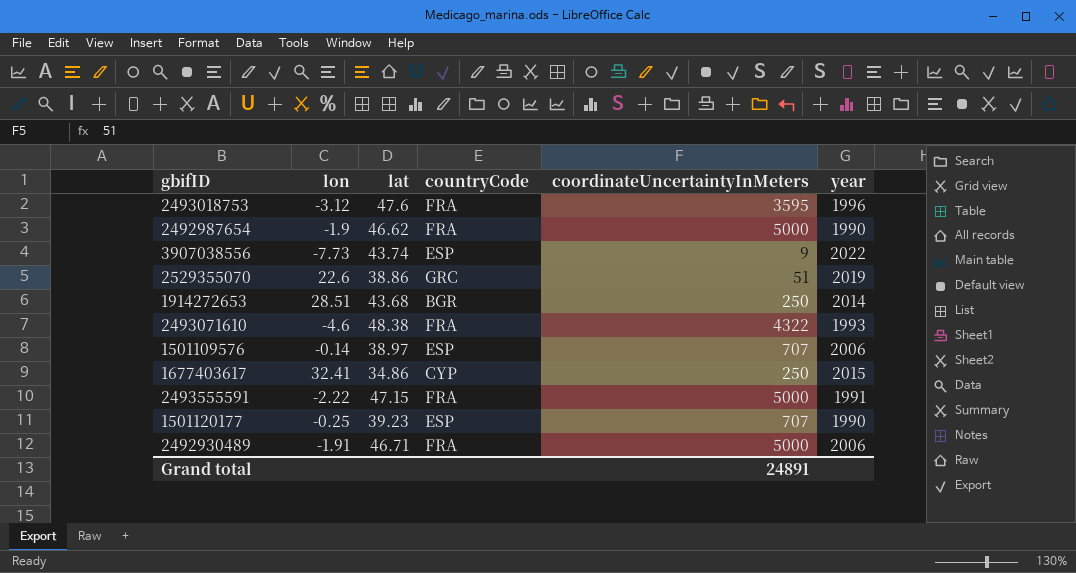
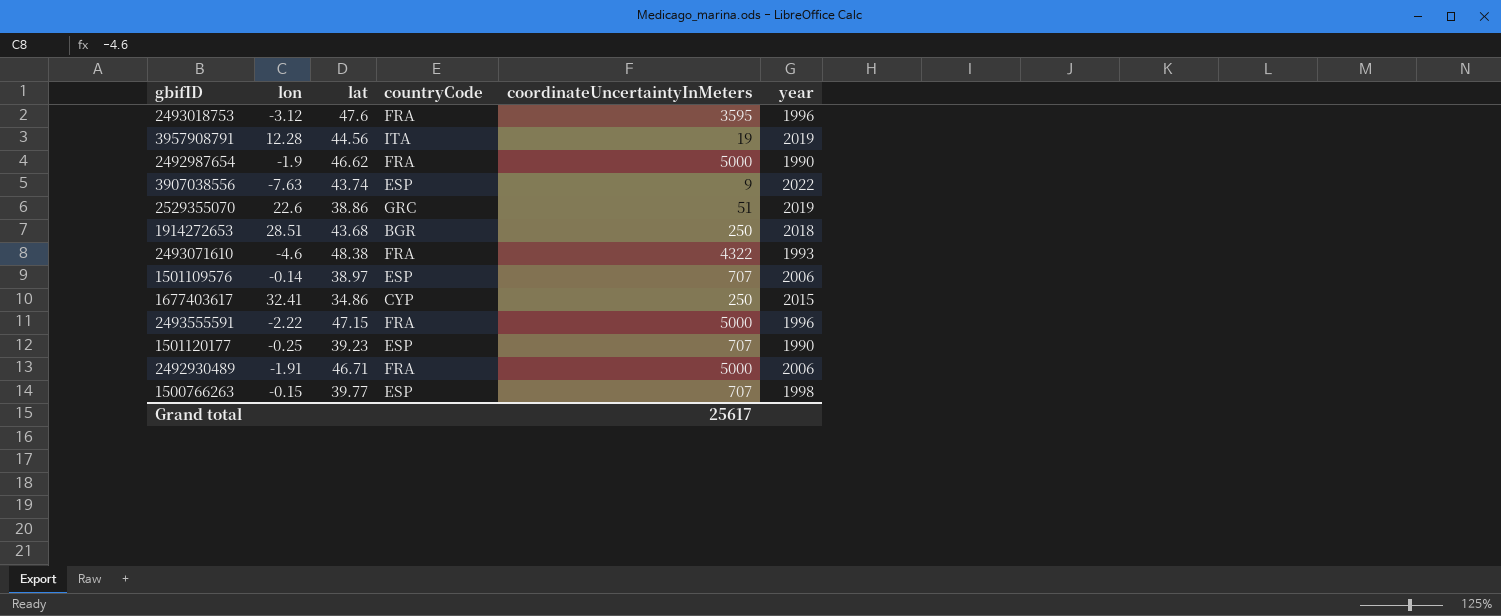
row 3957908791: none -> 12.28 | 44.56 | ITA | 19 | 2019
3907038556 | lon: -7.73 -> -7.63
1914272653 | year: 2014 -> 2018
2493555591 | year: 1991 -> 1996
row 1500766263: none -> -0.15 | 39.77 | ESP | 707 | 1998
Grand total | coordinateUncertaintyInMeters: 24891 -> 25617

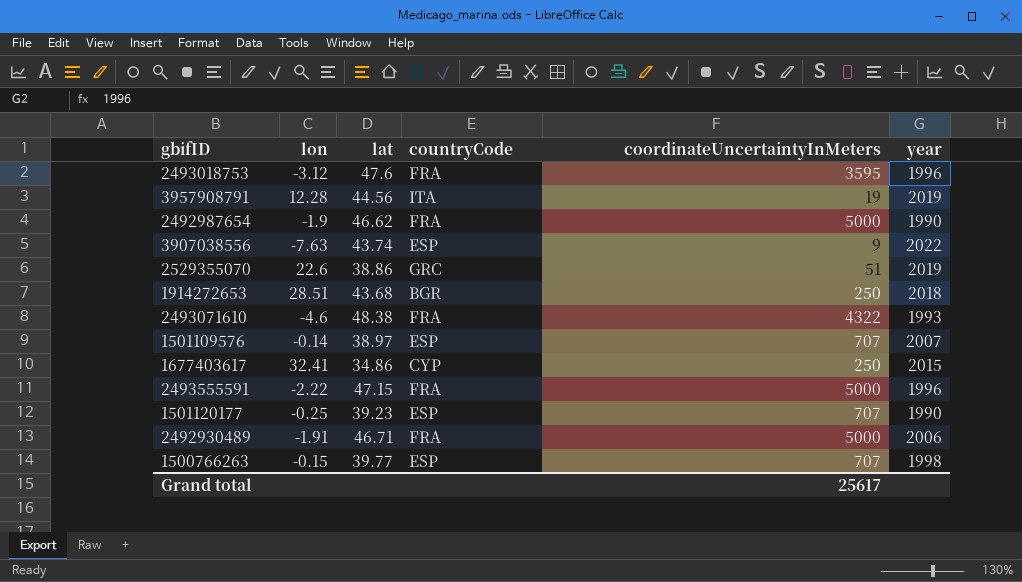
1501109576 | year: 2006 -> 2007

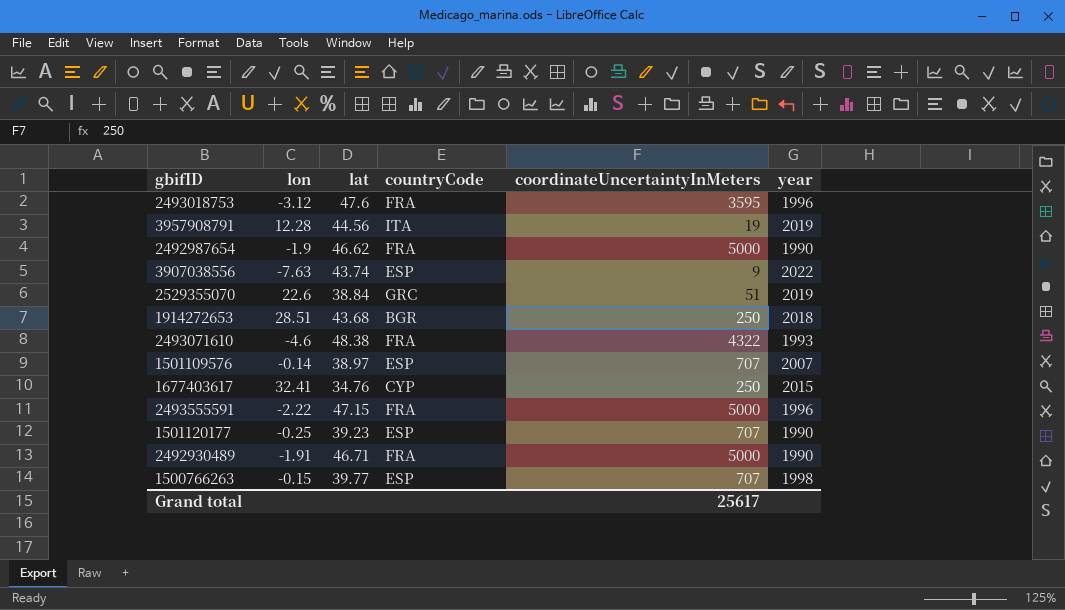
2529355070 | lat: 38.86 -> 38.84
1677403617 | lat: 34.86 -> 34.76
2492930489 | year: 2006 -> 1990

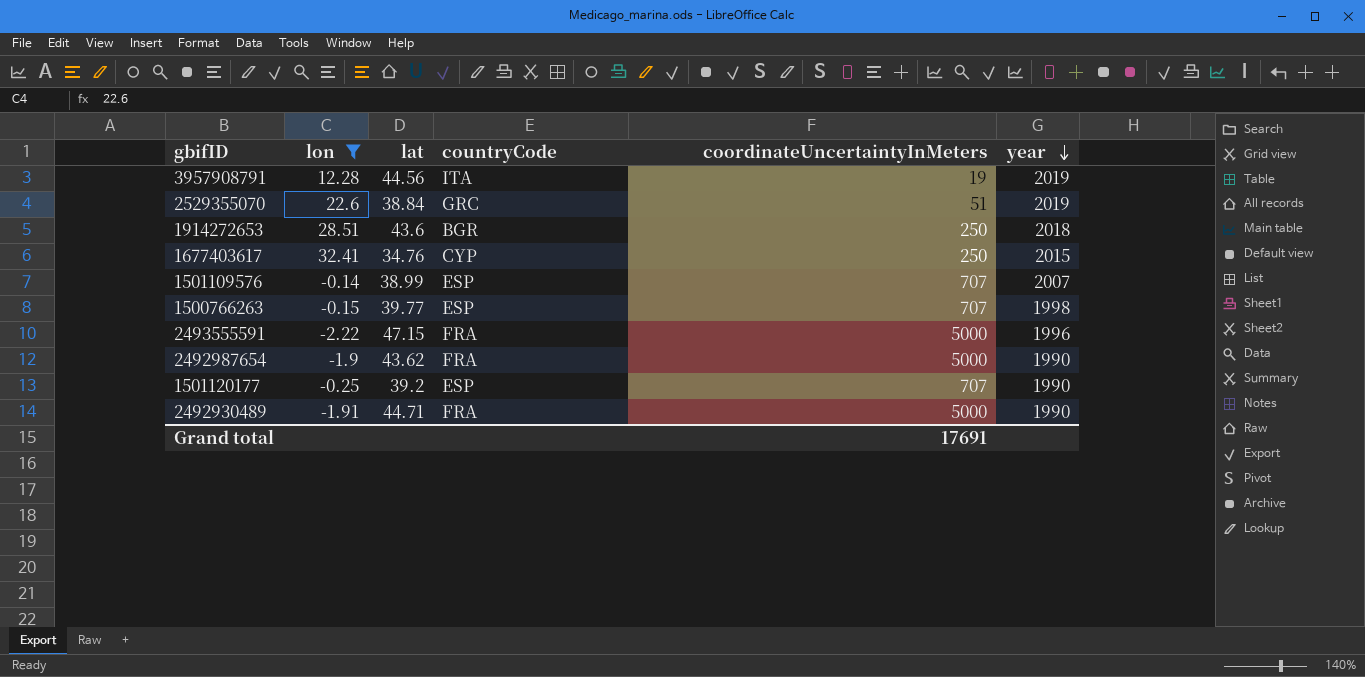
filter: none -> lon >= -2.22
row order: none -> year descending
1914272653 | lat: 43.68 -> 43.6
1501109576 | lat: 38.97 -> 38.99
2492987654 | lat: 46.62 -> 43.62
1501120177 | lat: 39.23 -> 39.2
2492930489 | lat: 46.71 -> 44.71
Grand total | coordinateUncertaintyInMeters: 25617 -> 17691

